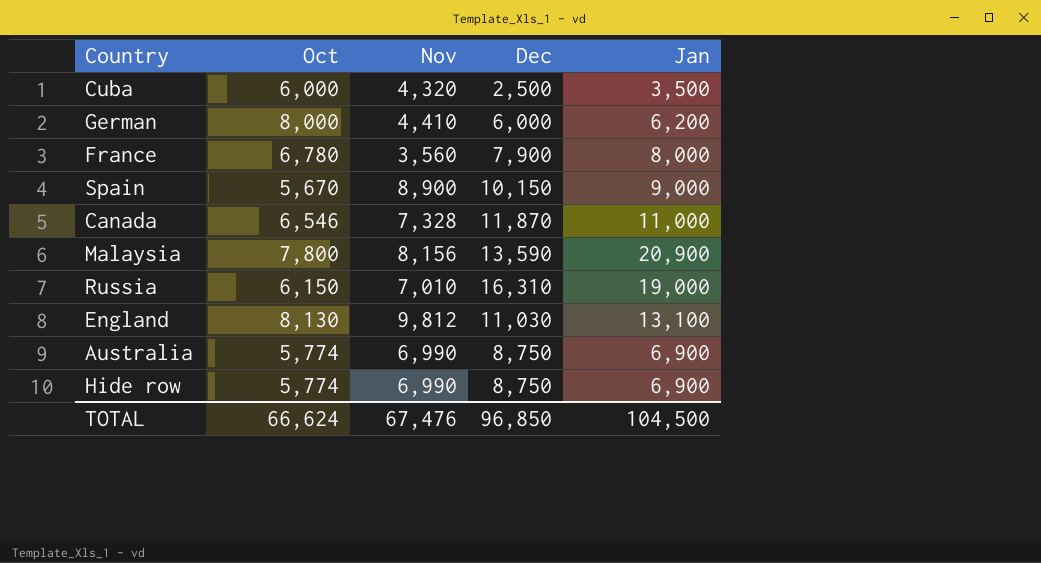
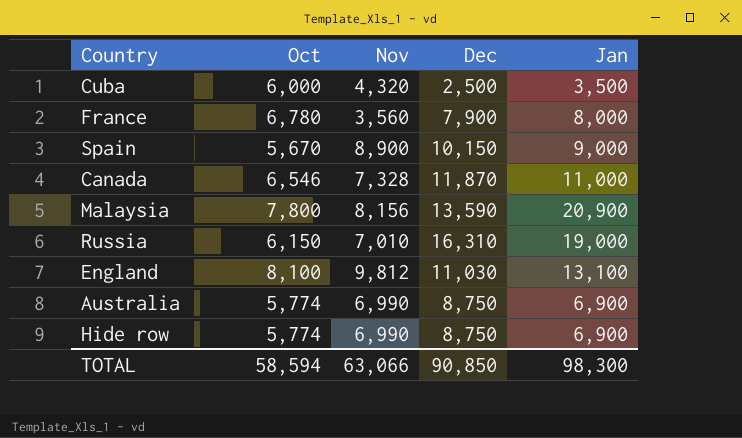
row German: 8,000 | 4,410 | 6,000 | 6,200 -> none
England | Oct: 8,130 -> 8,100
TOTAL | Oct: 66,624 -> 58,594
TOTAL | Nov: 67,476 -> 63,066
TOTAL | Dec: 96,850 -> 90,850
TOTAL | Jan: 104,500 -> 98,300

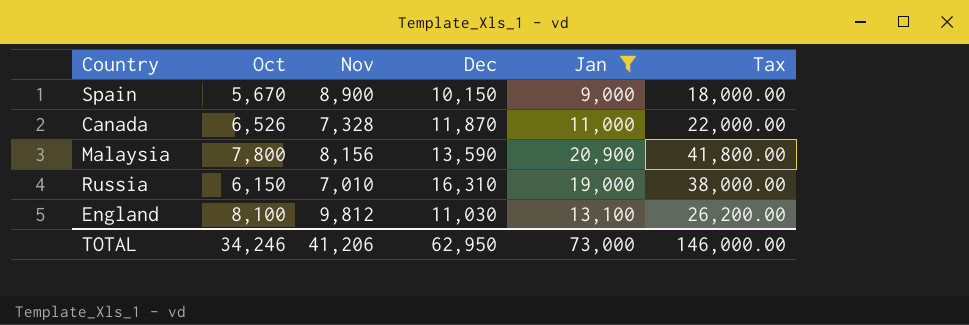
filter: none -> Jan >= 9,000
column Tax | formula: none -> [Jan] * 2
Canada | Oct: 6,546 -> 6,526
TOTAL | Oct: 58,594 -> 34,246
TOTAL | Nov: 63,066 -> 41,206
TOTAL | Dec: 90,850 -> 62,950
TOTAL | Jan: 98,300 -> 73,000

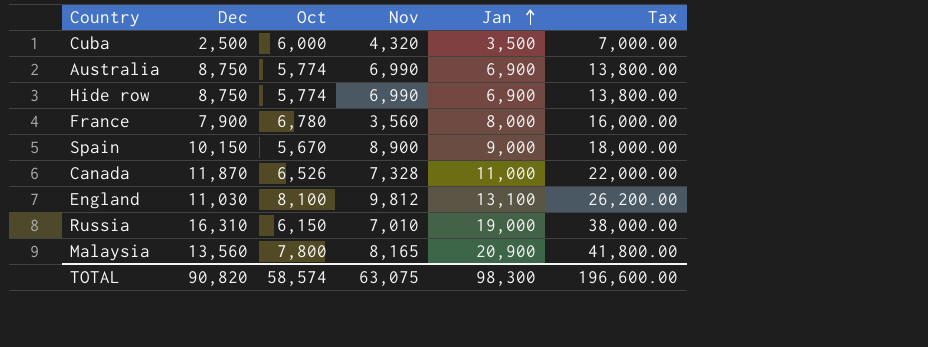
filter: Jan >= 9,000 -> none
row order: none -> Jan ascending
column Dec | position: 4 -> 2
Malaysia | Dec: 13,590 -> 13,560
Malaysia | Nov: 8,156 -> 8,165
TOTAL | Dec: 62,950 -> 90,820
TOTAL | Oct: 34,246 -> 58,574
TOTAL | Nov: 41,206 -> 63,075
TOTAL | Jan: 73,000 -> 98,300
TOTAL | Tax: 146,000.00 -> 196,600.00

